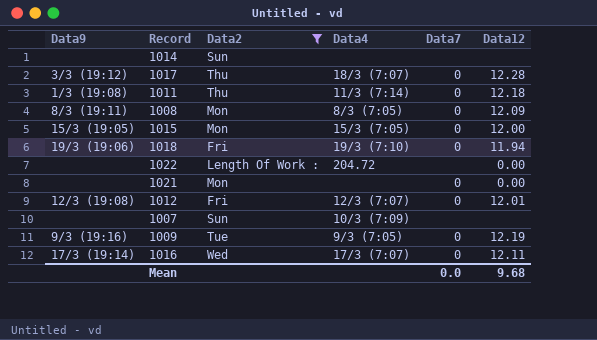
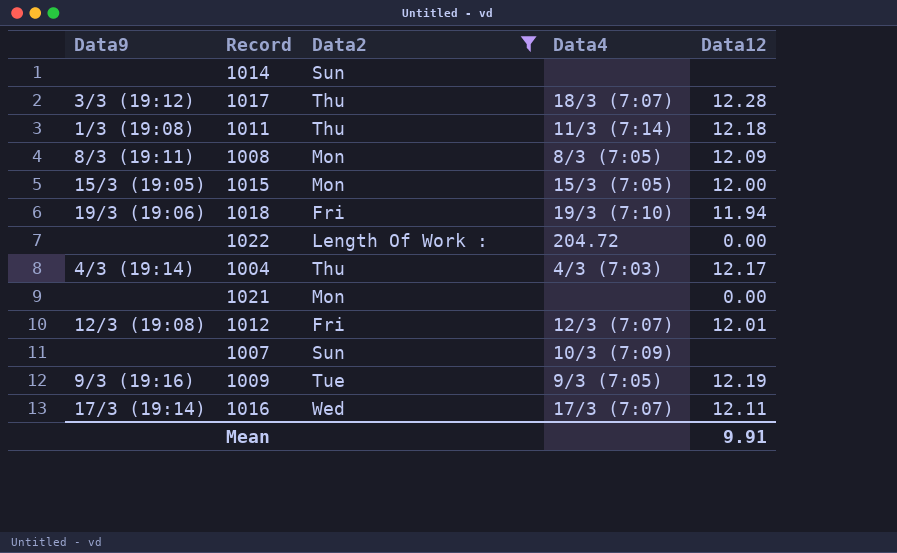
column Data7 | position: 5 -> none
row 1004: none -> 4/3 (19:14) | Thu | 4/3 (7:03) | 12.17
Mean | Data12: 9.68 -> 9.91

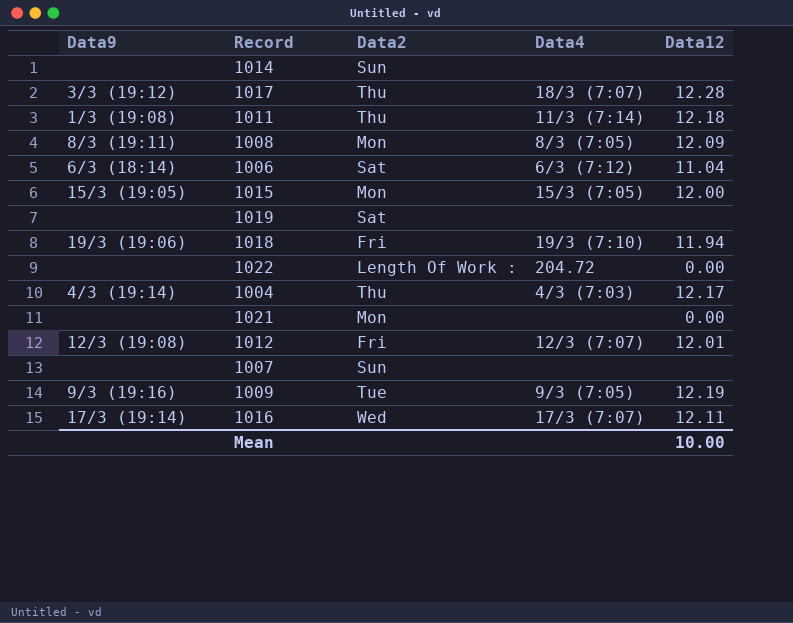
filter: Data2 != Sat -> none
1007 | Data4: 10/3 (7:09) -> none
Mean | Data12: 9.91 -> 10.00

